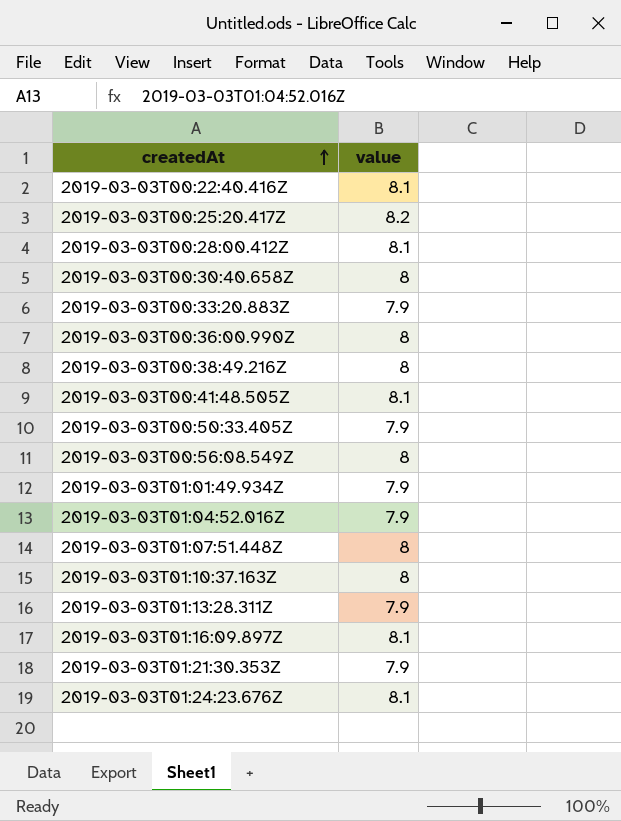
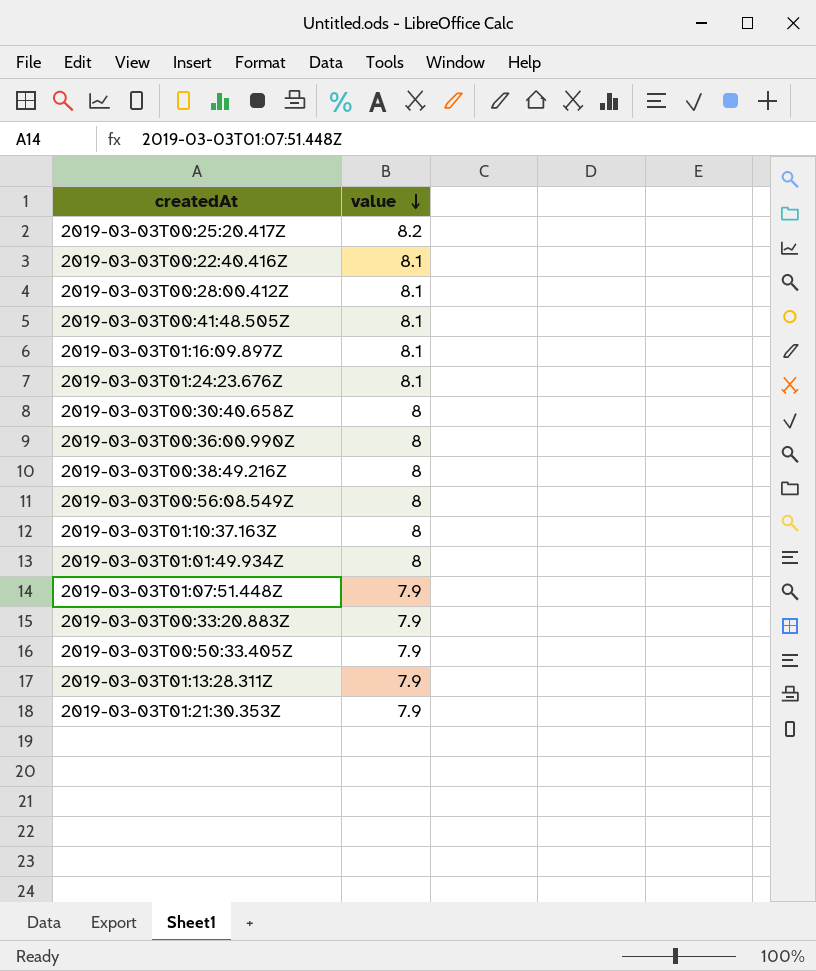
row order: createdAt ascending -> value descending
row 2019-03-03T01:04:52.016Z: 7.9 -> none
2019-03-03T01:01:49.934Z | value: 7.9 -> 8
2019-03-03T01:07:51.448Z | value: 8 -> 7.9

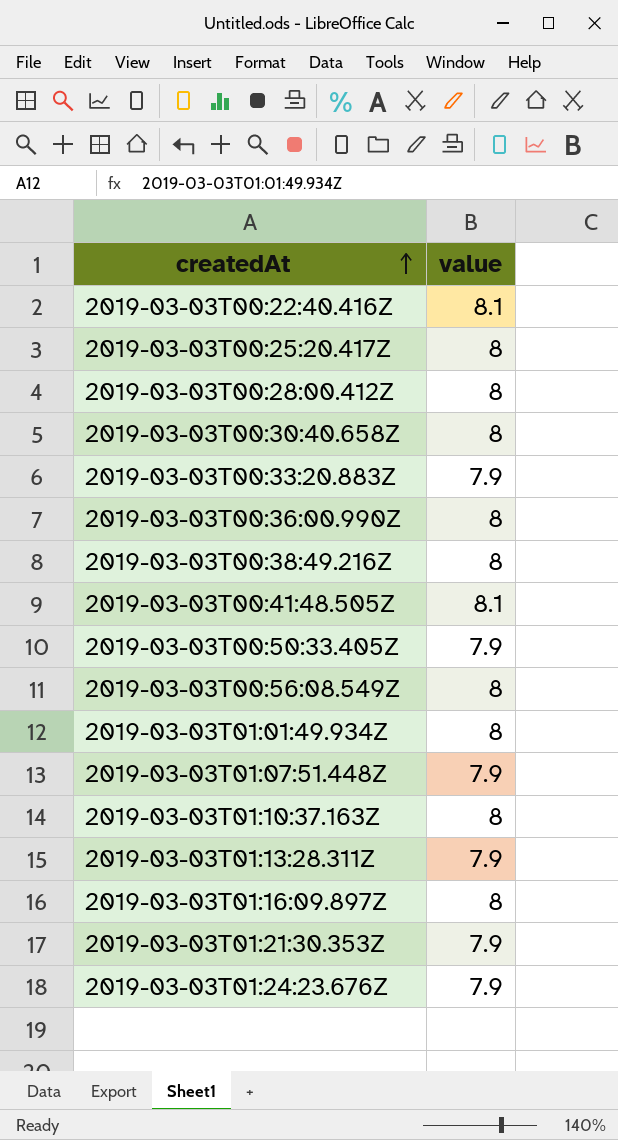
row order: value descending -> createdAt ascending
2019-03-03T00:25:20.417Z | value: 8.2 -> 8
2019-03-03T00:28:00.412Z | value: 8.1 -> 8
2019-03-03T01:16:09.897Z | value: 8.1 -> 8
2019-03-03T01:24:23.676Z | value: 8.1 -> 7.9

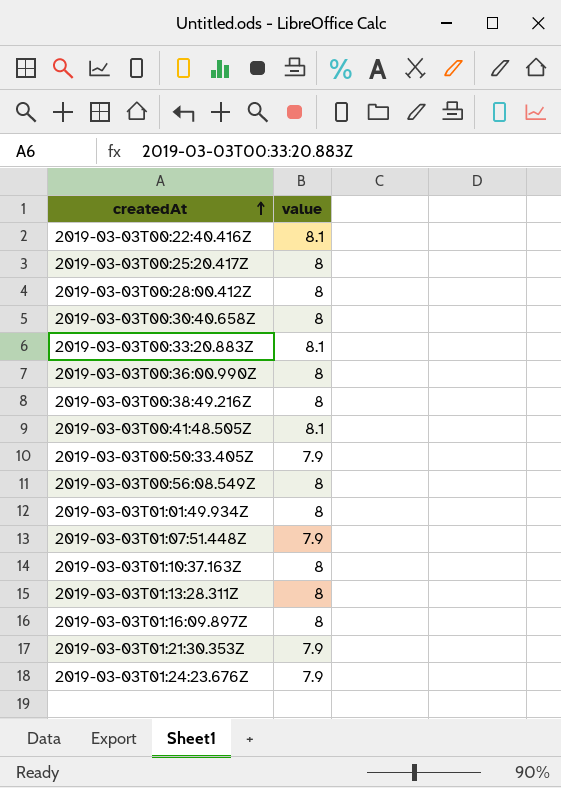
2019-03-03T00:33:20.883Z | value: 7.9 -> 8.1
2019-03-03T01:13:28.311Z | value: 7.9 -> 8

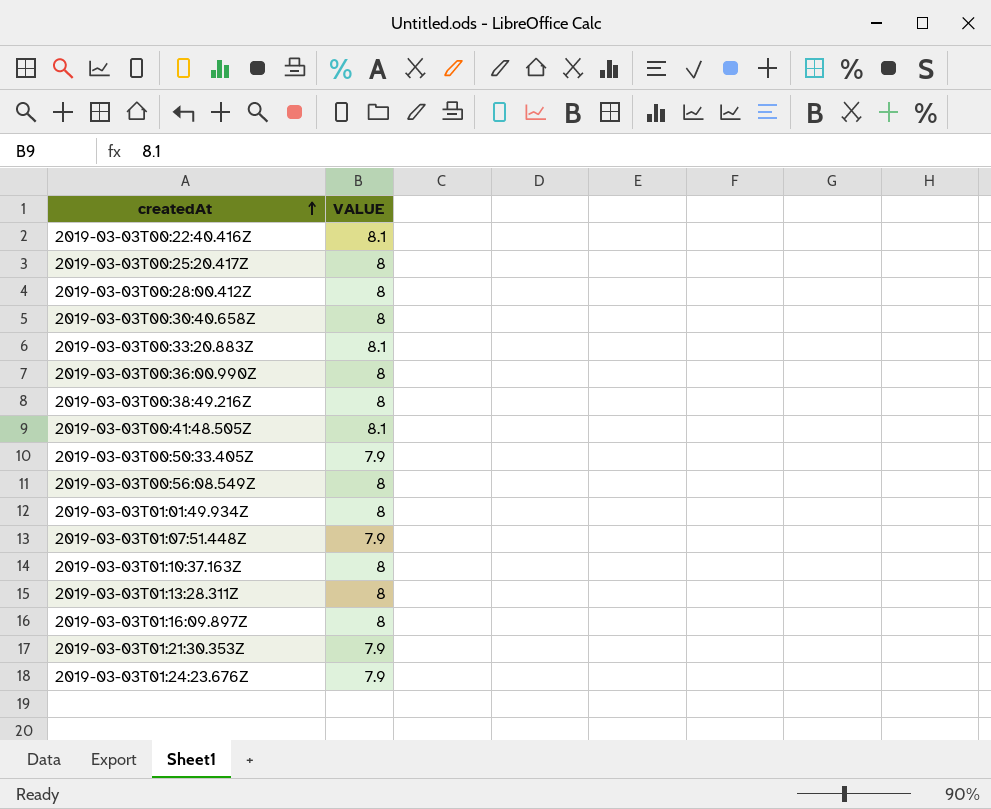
column name: value -> VALUE

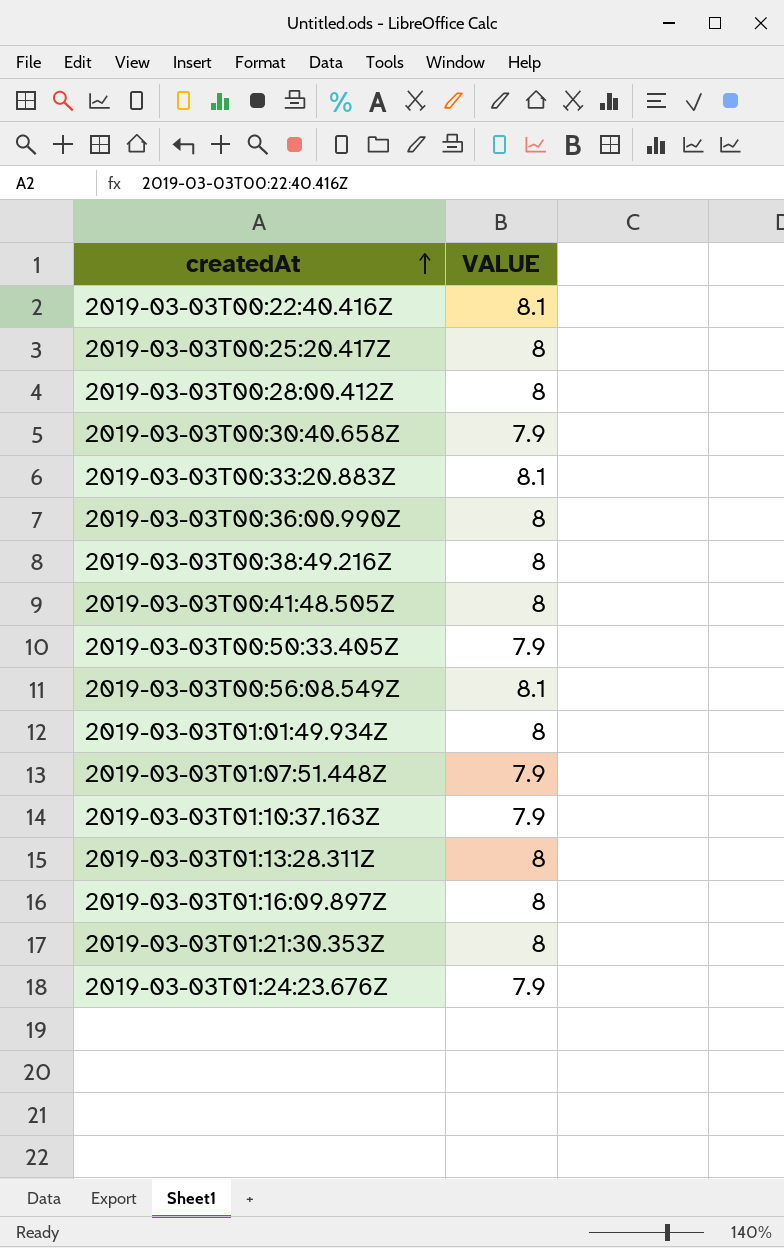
2019-03-03T00:30:40.658Z | VALUE: 8 -> 7.9
2019-03-03T00:41:48.505Z | VALUE: 8.1 -> 8
2019-03-03T00:56:08.549Z | VALUE: 8 -> 8.1
2019-03-03T01:10:37.163Z | VALUE: 8 -> 7.9
2019-03-03T01:21:30.353Z | VALUE: 7.9 -> 8

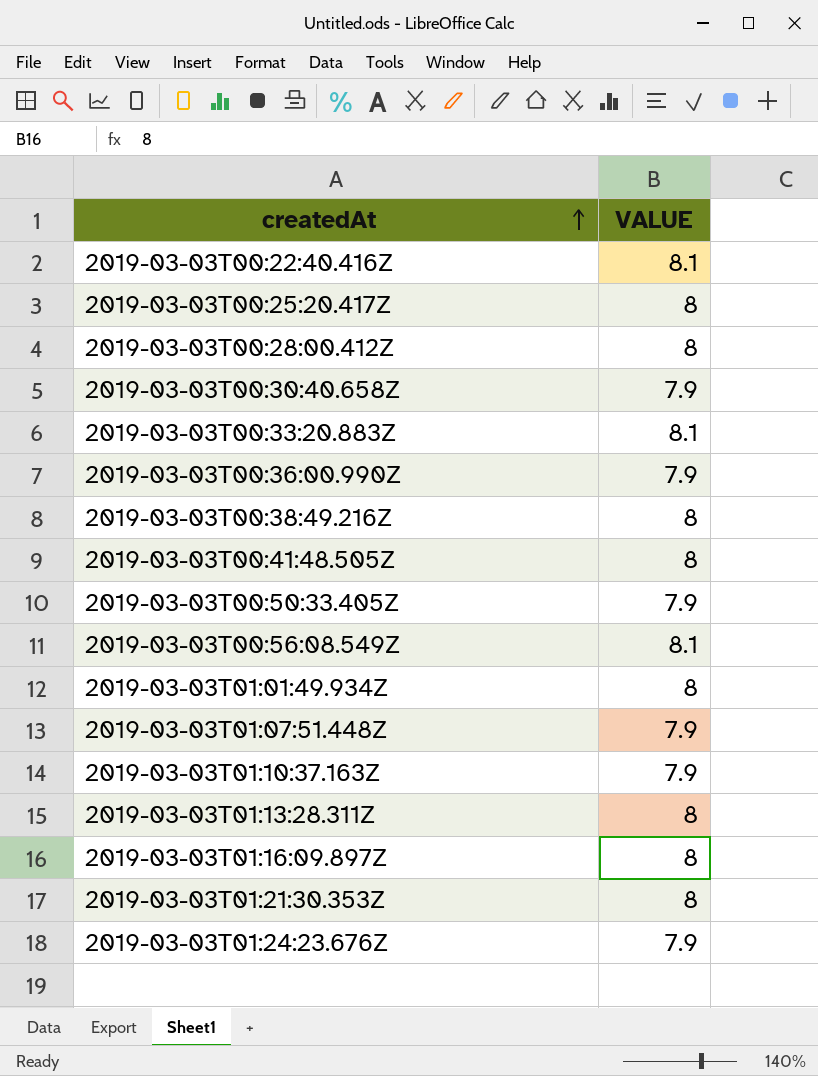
2019-03-03T00:36:00.990Z | VALUE: 8 -> 7.9

